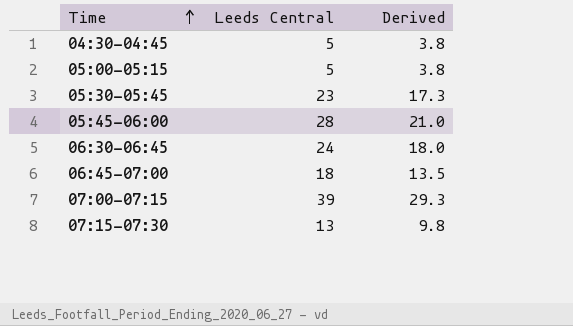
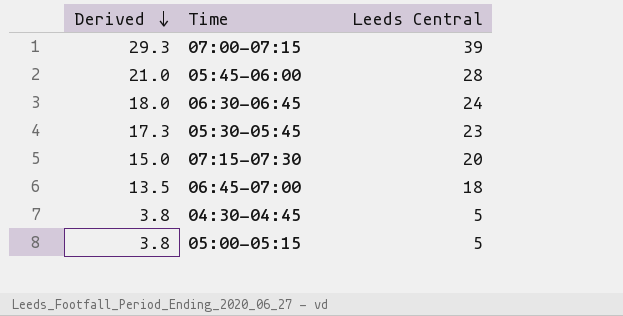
row order: Time ascending -> Derived descending
column Derived | position: 3 -> 1
07:15-07:30 | Derived: 9.8 -> 15.0
07:15-07:30 | Leeds Central: 13 -> 20

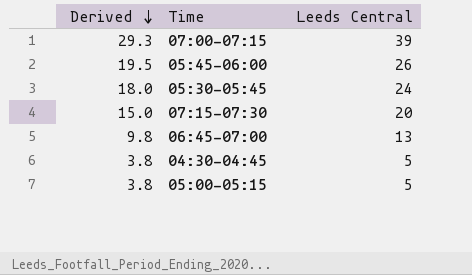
row 06:30-06:45: 18.0 | 24 -> none
05:45-06:00 | Derived: 21.0 -> 19.5
05:45-06:00 | Leeds Central: 28 -> 26
05:30-05:45 | Derived: 17.3 -> 18.0
05:30-05:45 | Leeds Central: 23 -> 24
06:45-07:00 | Derived: 13.5 -> 9.8
06:45-07:00 | Leeds Central: 18 -> 13

